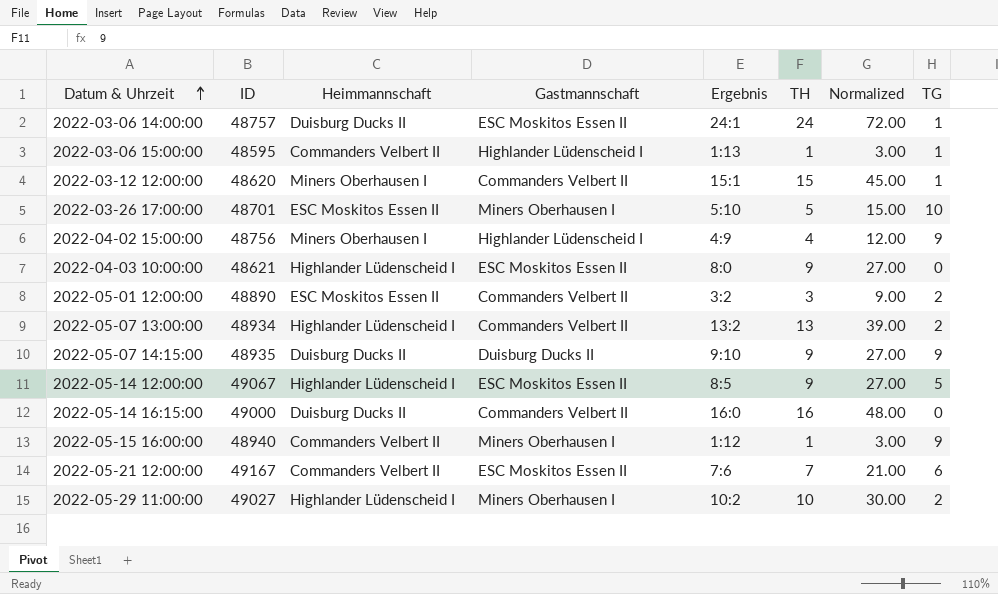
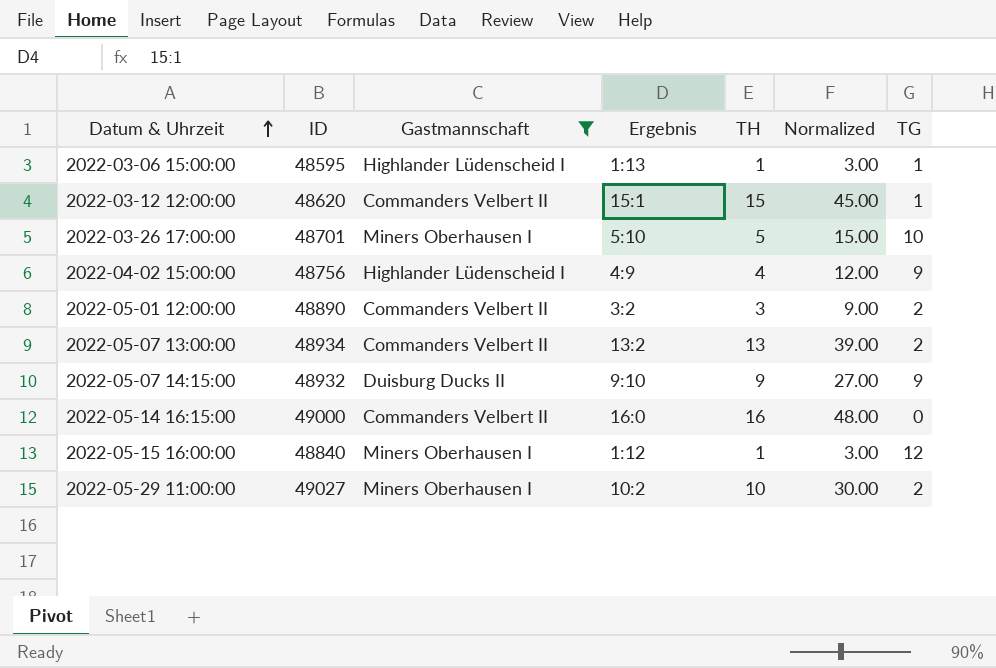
filter: none -> Gastmannschaft != ESC Moskitos Essen II
column Heimmannschaft | position: 3 -> none
2022-05-07 14:15:00 | ID: 48935 -> 48932
2022-05-15 16:00:00 | ID: 48940 -> 48840
2022-05-15 16:00:00 | TG: 9 -> 12

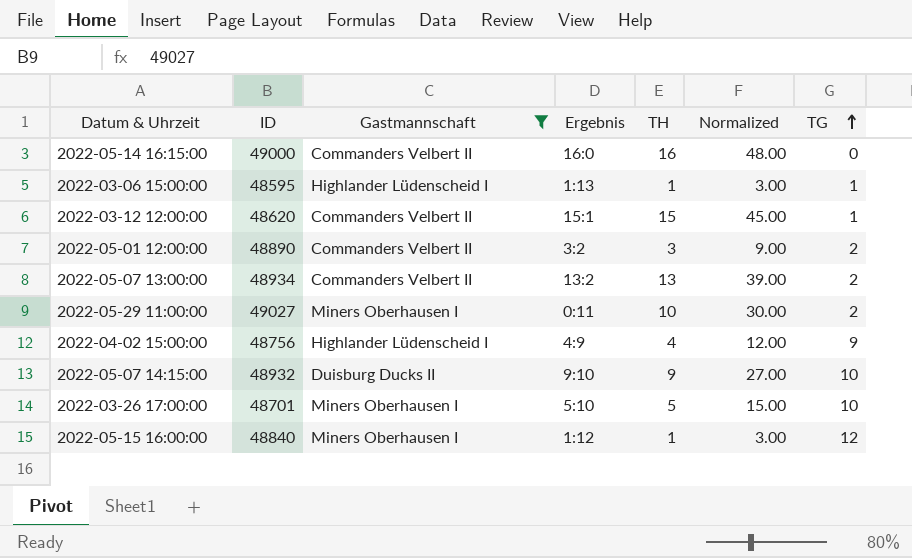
row order: Datum & Uhrzeit ascending -> TG ascending
2022-05-29 11:00:00 | Ergebnis: 10:2 -> 0:11
2022-05-07 14:15:00 | TG: 9 -> 10

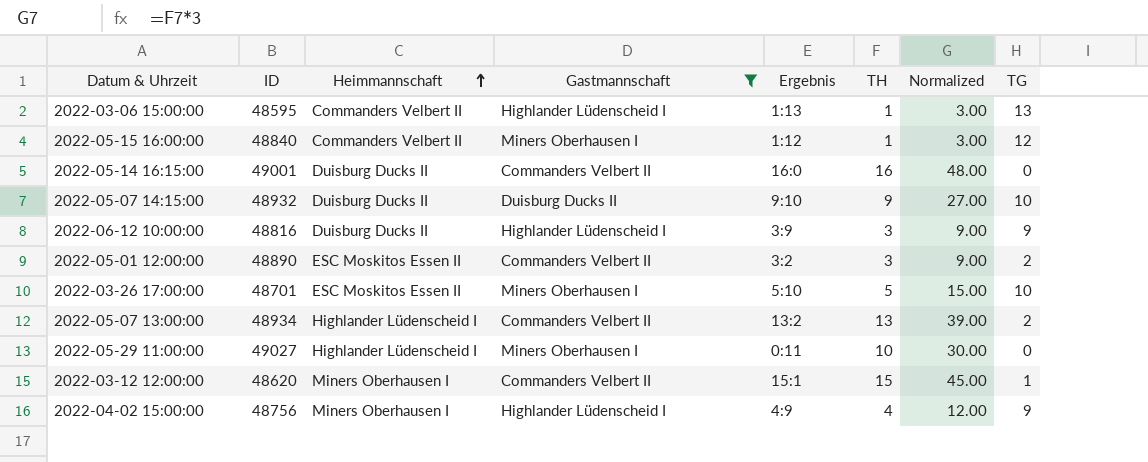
row order: TG ascending -> Heimmannschaft ascending
column Heimmannschaft | position: none -> 3
2022-03-06 15:00:00 | TG: 1 -> 13
2022-05-14 16:15:00 | ID: 49000 -> 49001
row 2022-06-12 10:00:00: none -> 48816 | Duisburg Ducks II | Highlander Lüdenscheid I | 3:9 | 3 | 9.00 | 9
2022-05-29 11:00:00 | TG: 2 -> 0

